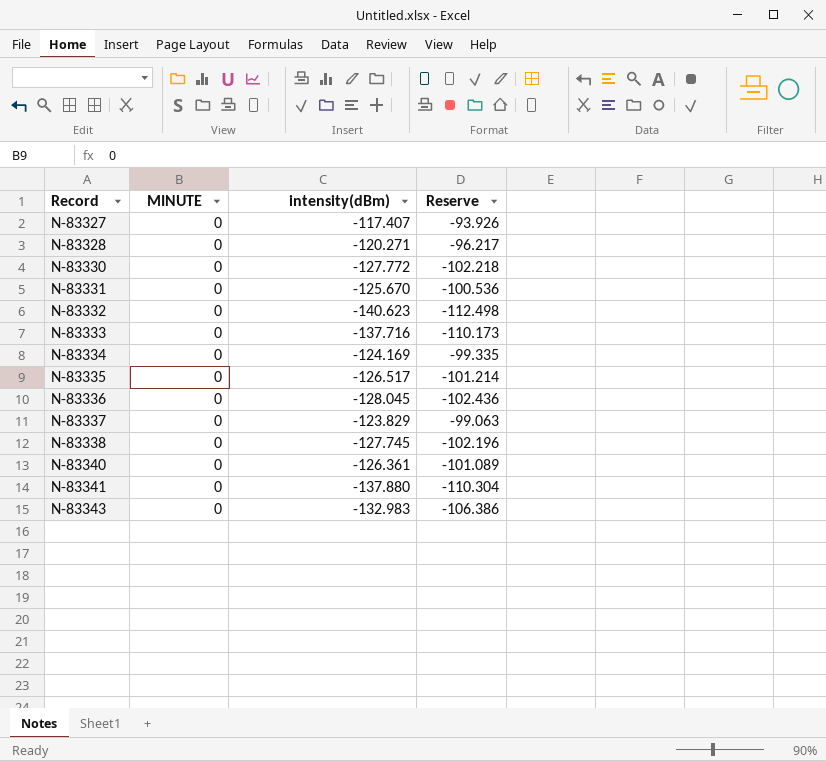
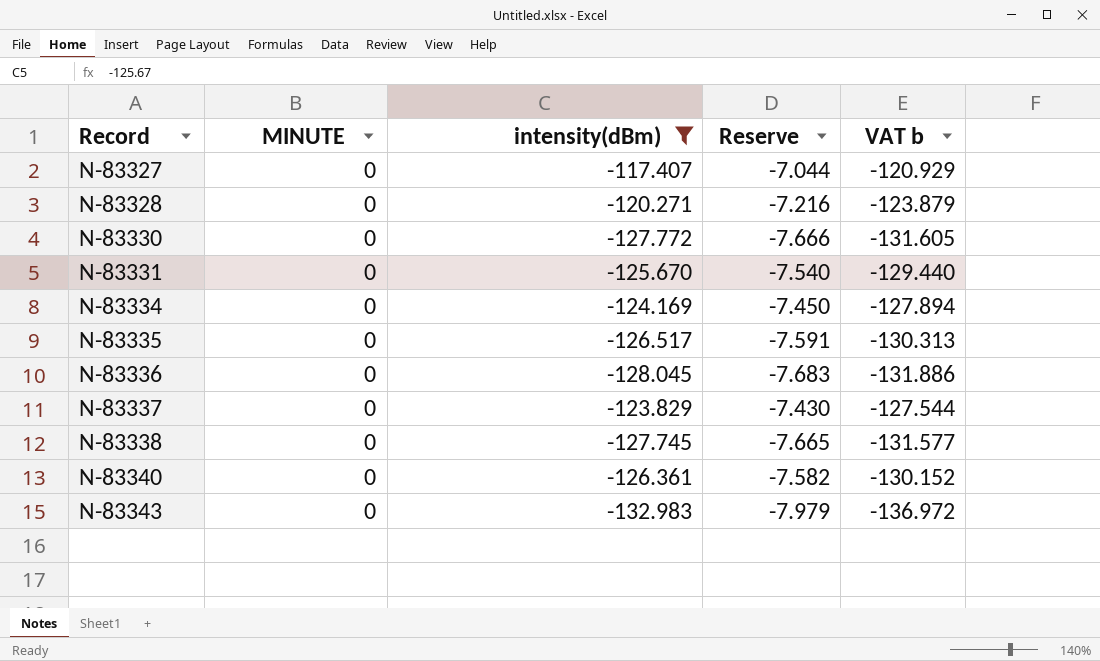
filter: none -> intensity(dBm) >= -132.983
column Reserve | formula: [intensity(dBm)] * 0.8 -> [intensity(dBm)] * 0.06
column VAT b | formula: none -> [intensity(dBm)] * 1.03

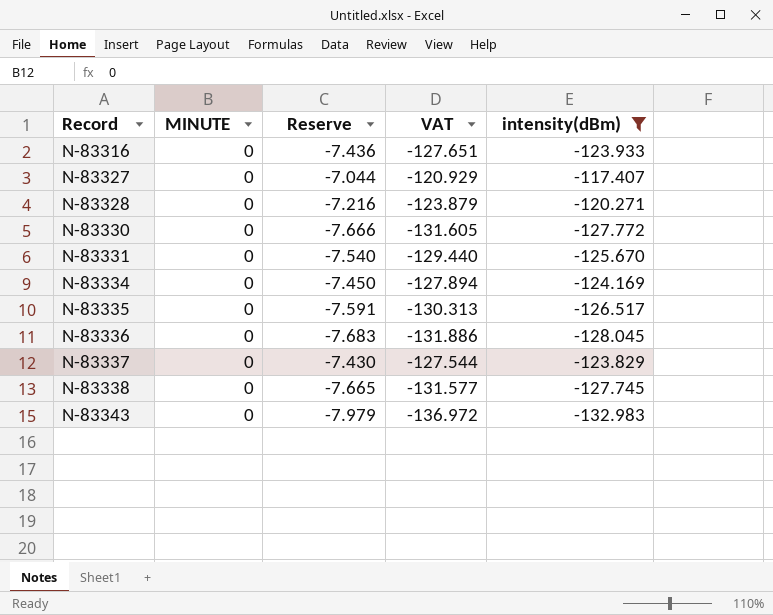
column name: VAT b -> VAT
column intensity(dBm) | position: 3 -> 5
row N-83340: 0 | -126.361 | -7.582 | -130.152 -> none
row N-83316: none -> 0 | -7.436 | -127.651 | -123.933

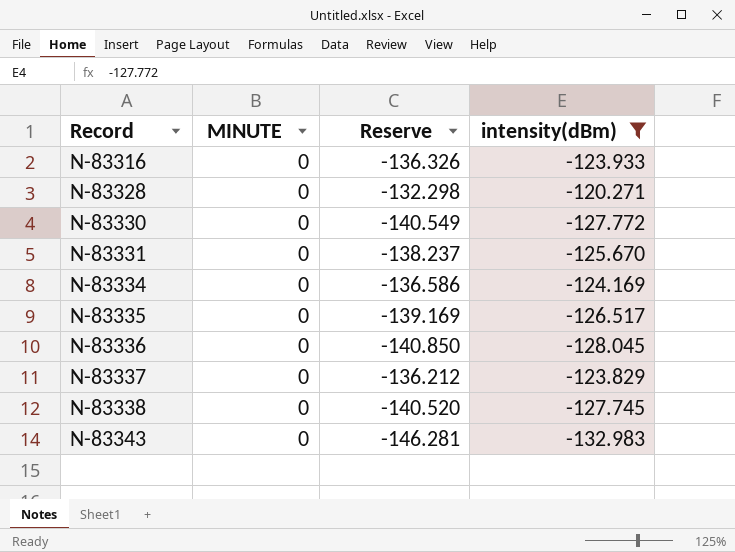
column VAT | formula: [intensity(dBm)] * 1.03 -> none
column Reserve | formula: [intensity(dBm)] * 0.06 -> [intensity(dBm)] * 1.1
row N-83327: 0 | -7.044 | -120.929 | -117.407 -> none

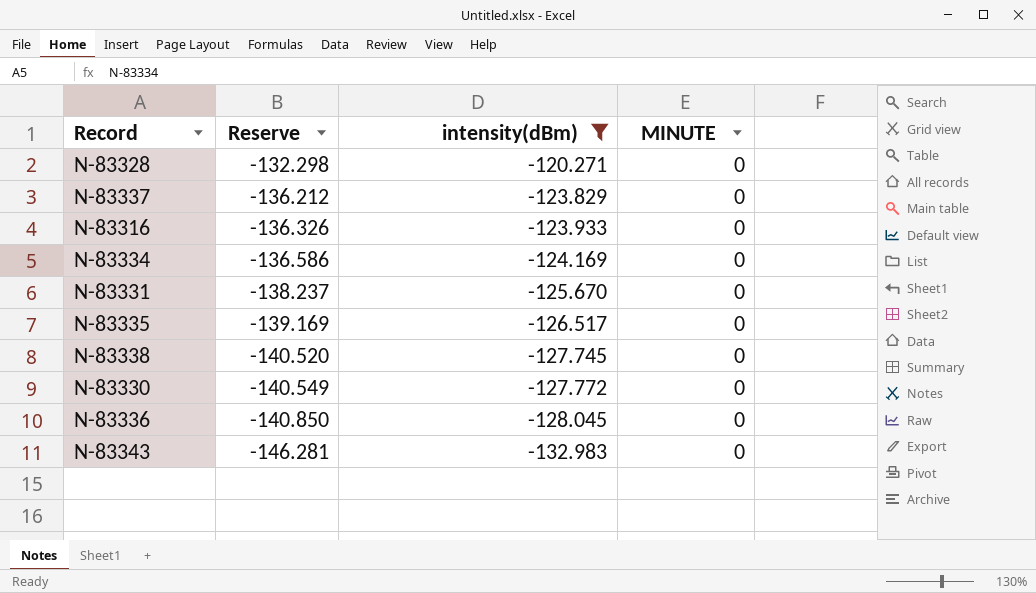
row order: Record ascending -> Reserve descending
column MINUTE | position: 2 -> 4

